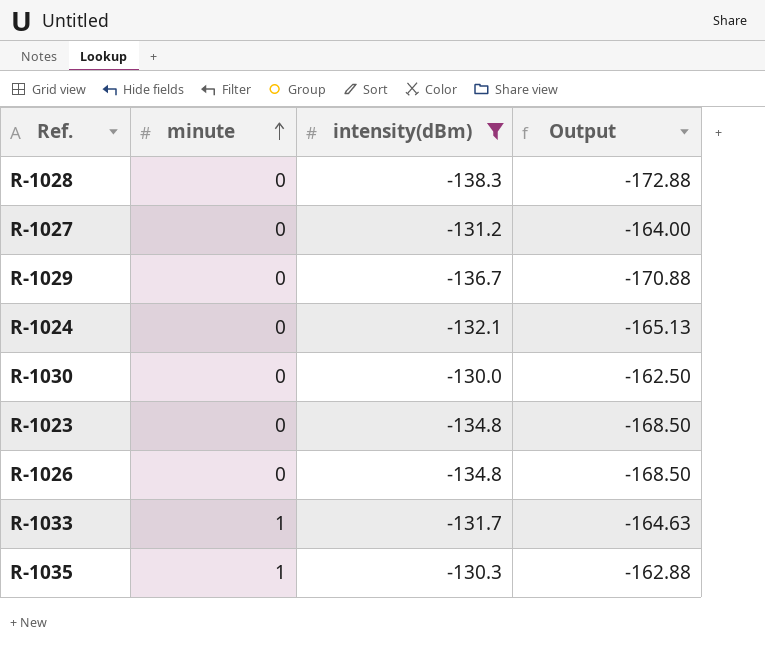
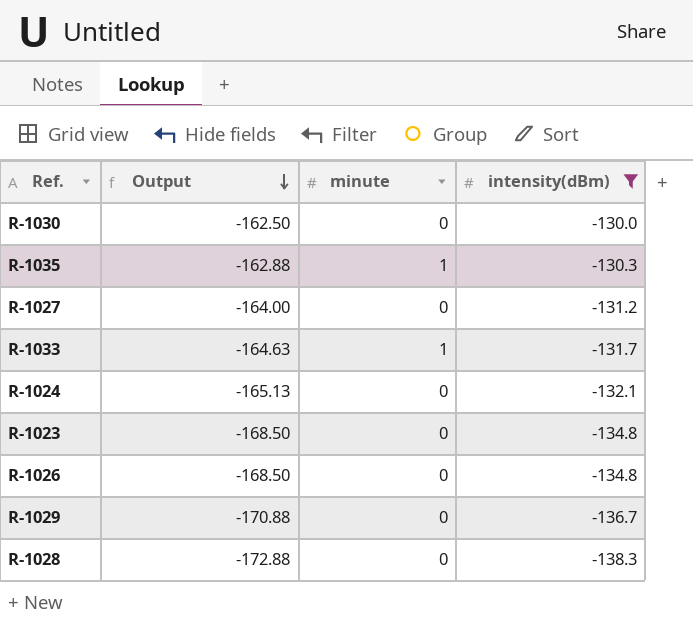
row order: minute ascending -> Output descending
column Output | position: 4 -> 2

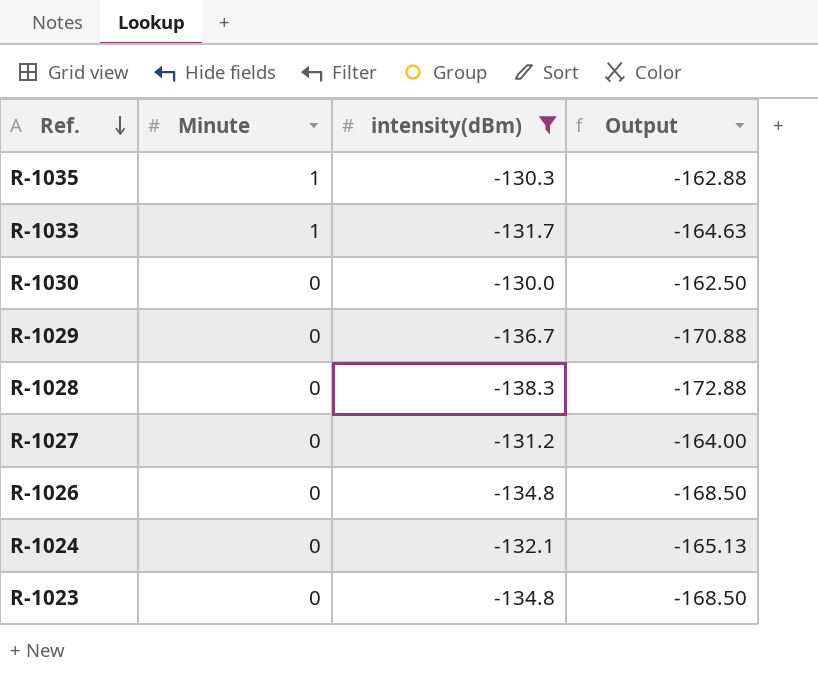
row order: Output descending -> Ref. descending
column name: minute -> Minute
column Output | position: 2 -> 4

